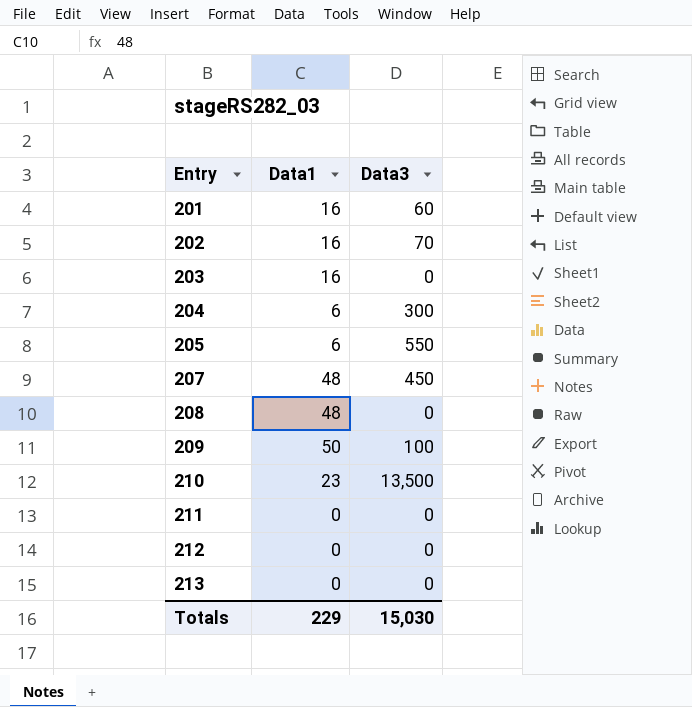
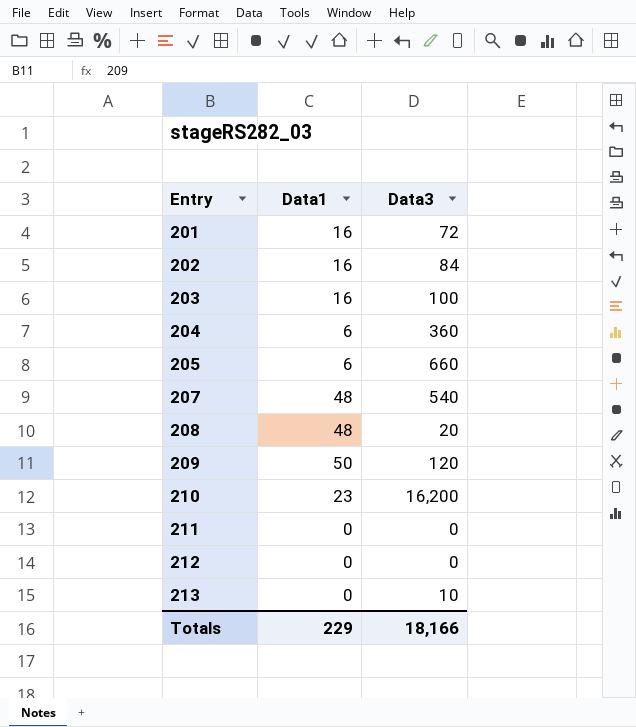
201 | Data3: 60 -> 72
202 | Data3: 70 -> 84
203 | Data3: 0 -> 100
204 | Data3: 300 -> 360
205 | Data3: 550 -> 660
207 | Data3: 450 -> 540
208 | Data3: 0 -> 20
209 | Data3: 100 -> 120
210 | Data3: 13,500 -> 16,200
213 | Data3: 0 -> 10
Totals | Data3: 15,030 -> 18,166

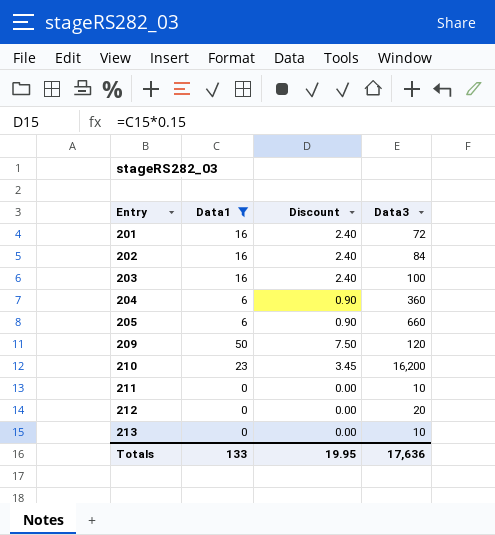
filter: none -> Data1 != 48
column Discount | formula: none -> [Data1] * 0.15
211 | Data3: 0 -> 10
212 | Data3: 0 -> 20
Totals | Data1: 229 -> 133
Totals | Data3: 18,166 -> 17,636

